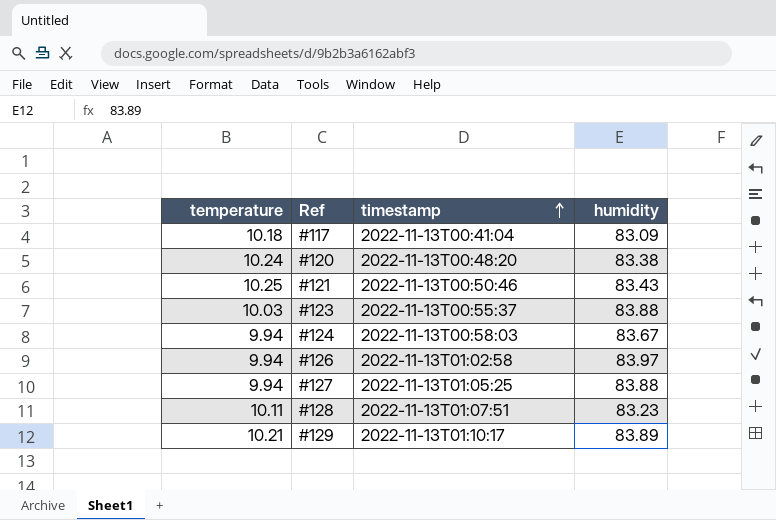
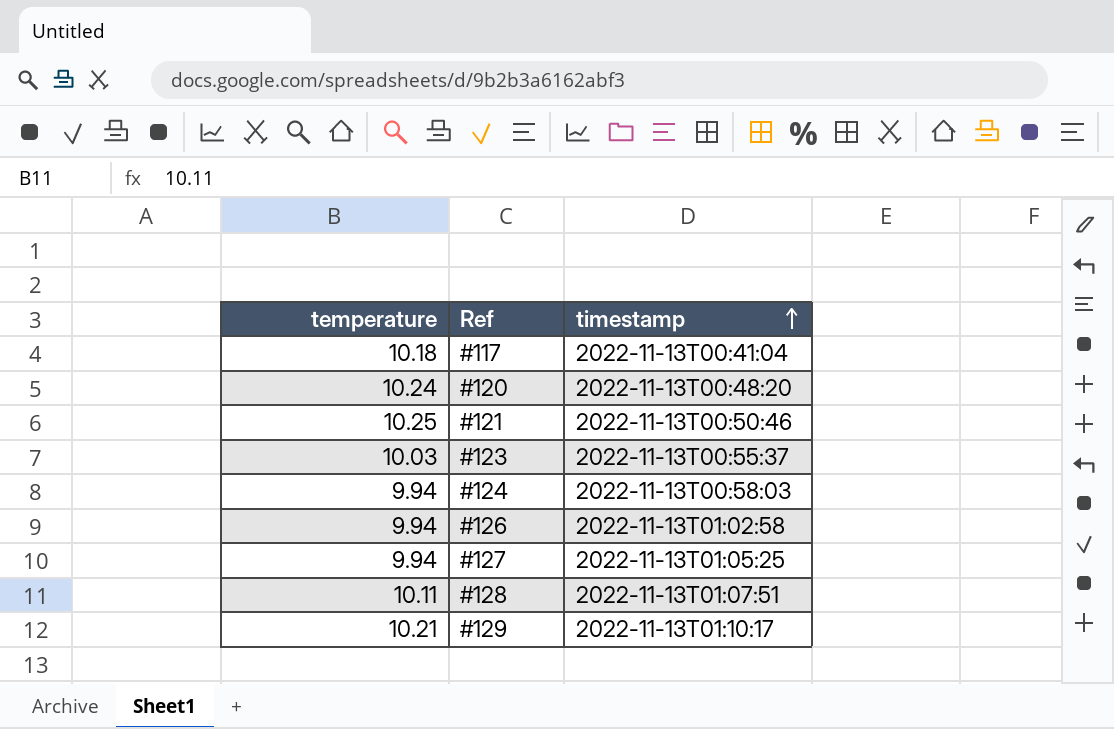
column humidity | position: 4 -> none

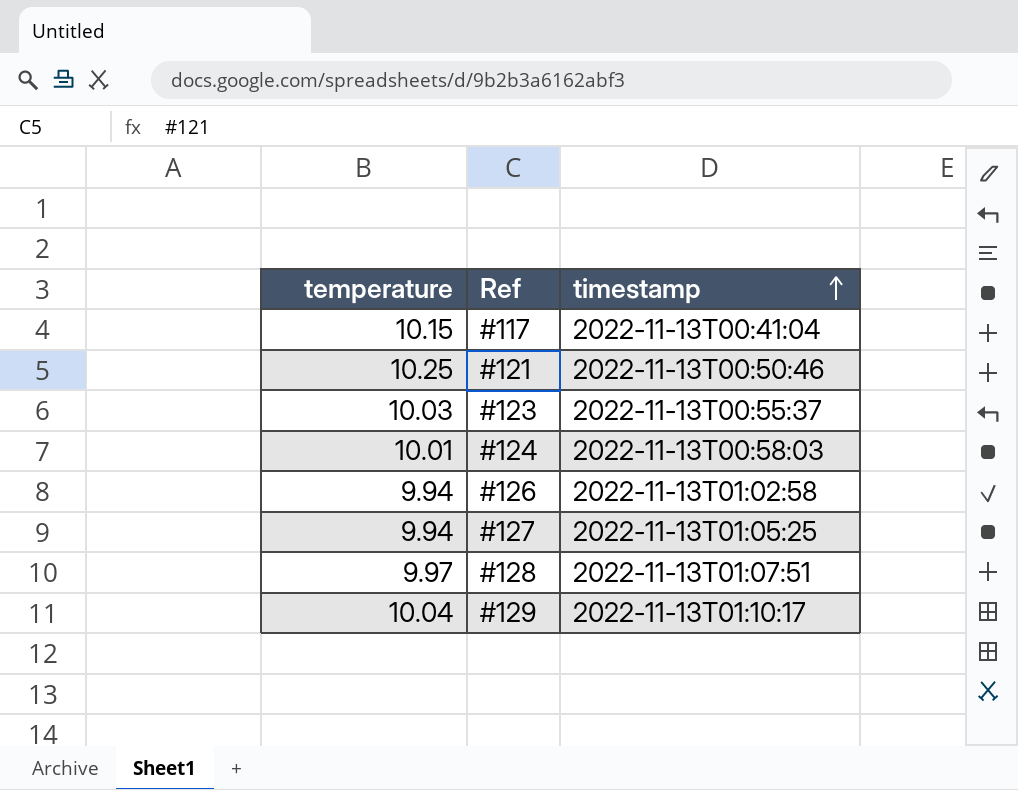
row #120: 10.24 | 2022-11-13T00:48:20 -> none
#117 | temperature: 10.18 -> 10.15
#124 | temperature: 9.94 -> 10.01
#128 | temperature: 10.11 -> 9.97
#129 | temperature: 10.21 -> 10.04

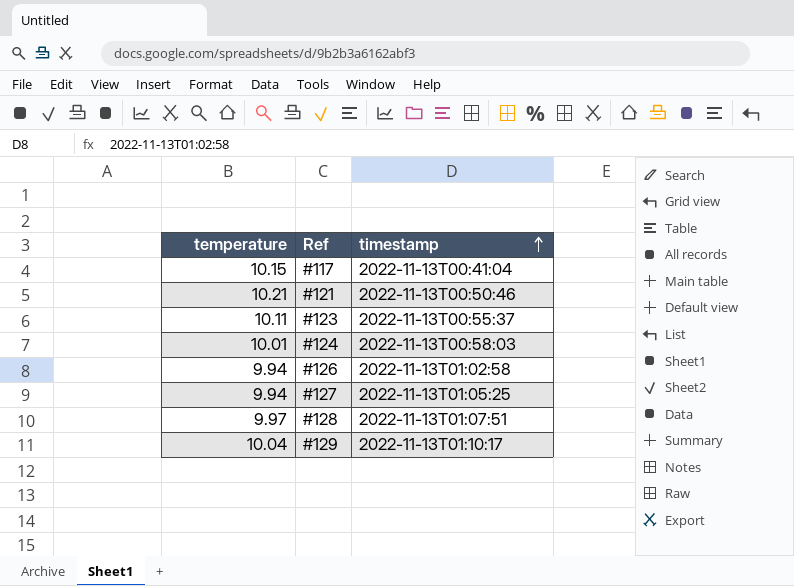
#121 | temperature: 10.25 -> 10.21
#123 | temperature: 10.03 -> 10.11

